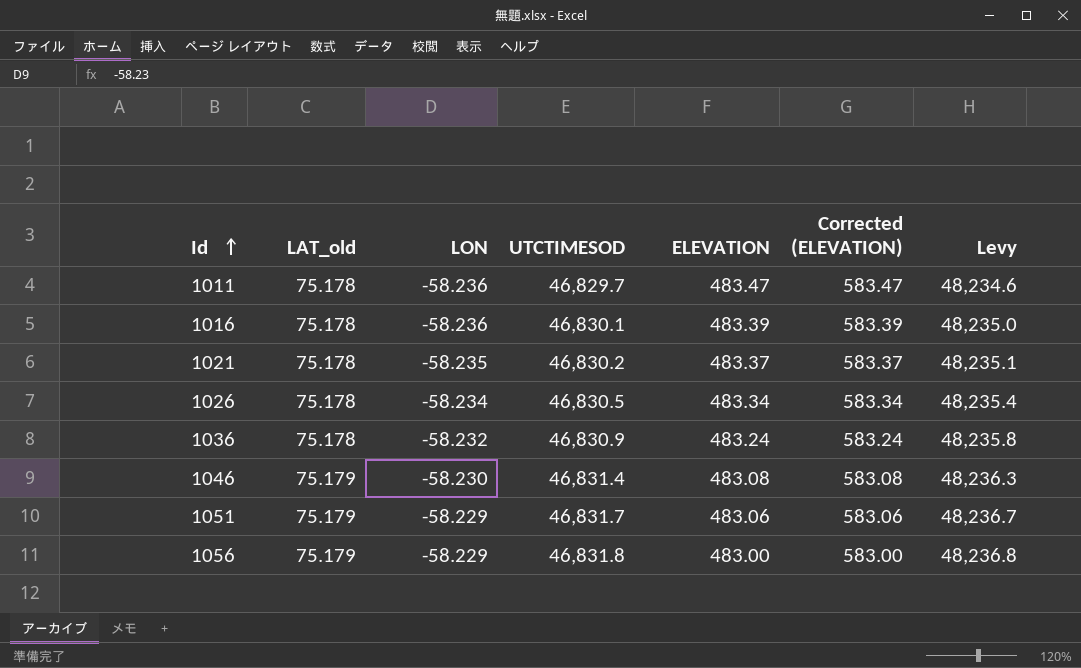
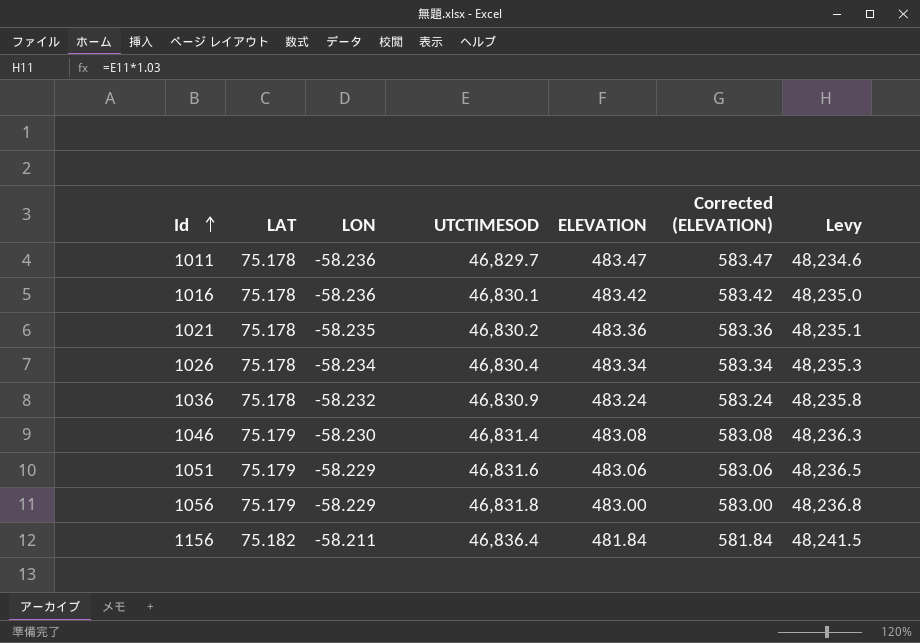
column name: LAT_old -> LAT
1016 | ELEVATION: 483.39 -> 483.42
1016 | Corrected (ELEVATION): 583.39 -> 583.42
1021 | ELEVATION: 483.37 -> 483.36
1021 | Corrected (ELEVATION): 583.37 -> 583.36
1026 | UTCTIMESOD: 46,830.5 -> 46,830.4
1026 | Levy: 48,235.4 -> 48,235.3
1051 | UTCTIMESOD: 46,831.7 -> 46,831.6
1051 | Levy: 48,236.7 -> 48,236.5
row 1156: none -> 75.182 | -58.211 | 46,836.4 | 481.84 | 581.84 | 48,241.5

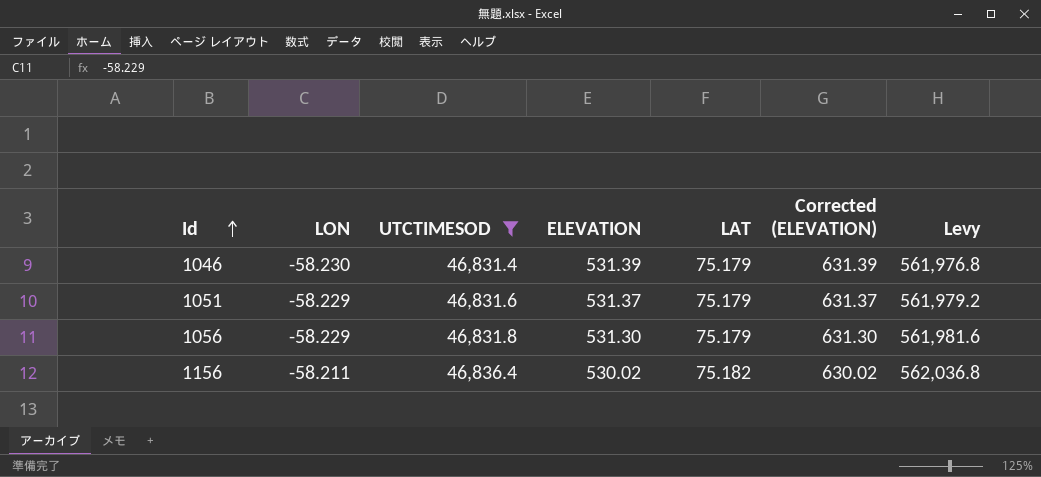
filter: none -> UTCTIMESOD >= 46,831.4
column LAT | position: 2 -> 5
column Levy | formula: [UTCTIMESOD] * 1.03 -> [UTCTIMESOD] * 12
1046 | ELEVATION: 483.08 -> 531.39
1046 | Corrected (ELEVATION): 583.08 -> 631.39
1051 | ELEVATION: 483.06 -> 531.37
1051 | Corrected (ELEVATION): 583.06 -> 631.37
1056 | ELEVATION: 483.00 -> 531.30
1056 | Corrected (ELEVATION): 583.00 -> 631.30
1156 | ELEVATION: 481.84 -> 530.02
1156 | Corrected (ELEVATION): 581.84 -> 630.02

